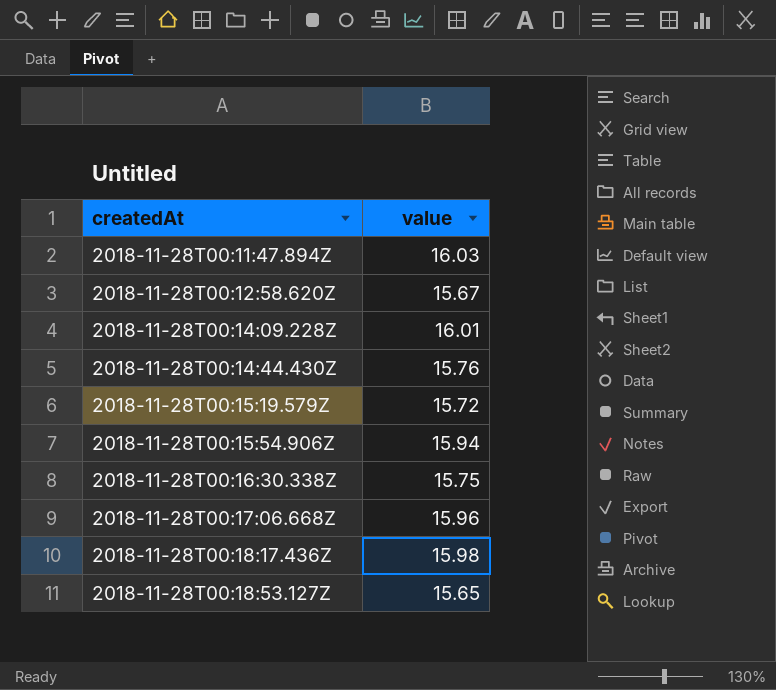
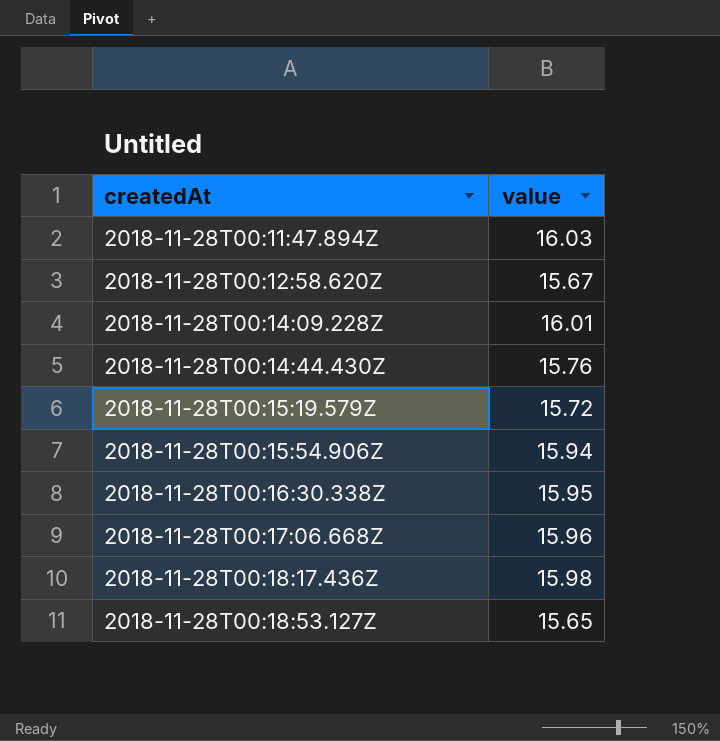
2018-11-28T00:16:30.338Z | value: 15.75 -> 15.95

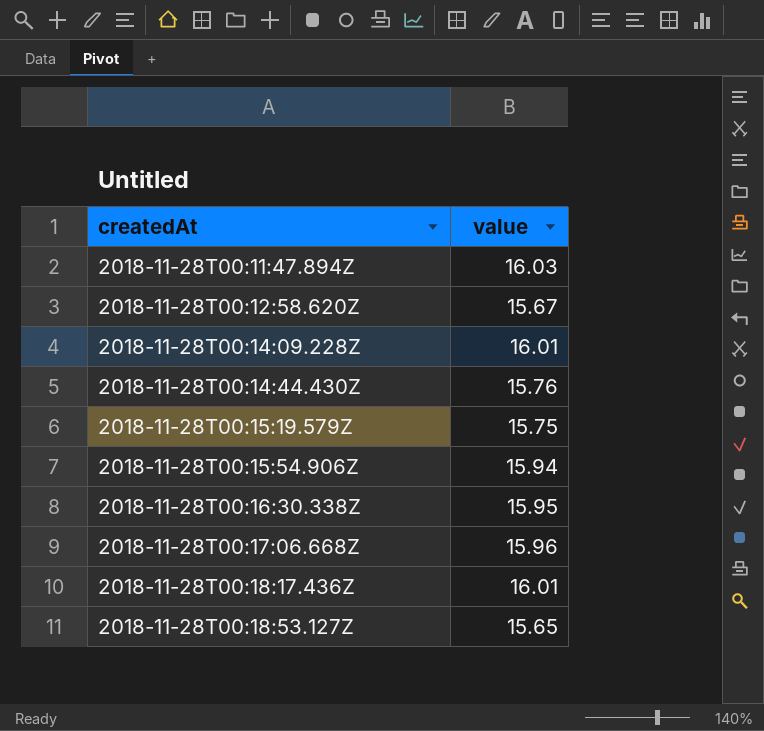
2018-11-28T00:15:19.579Z | value: 15.72 -> 15.75
2018-11-28T00:18:17.436Z | value: 15.98 -> 16.01

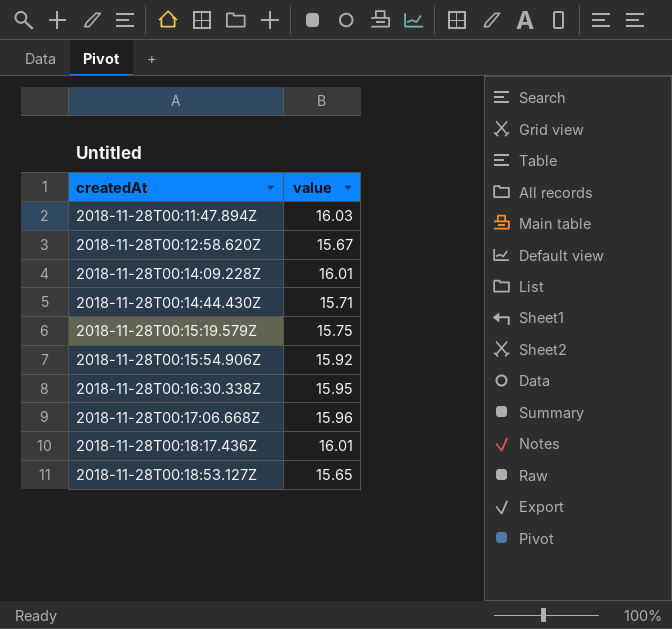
2018-11-28T00:14:44.430Z | value: 15.76 -> 15.71
2018-11-28T00:15:54.906Z | value: 15.94 -> 15.92

